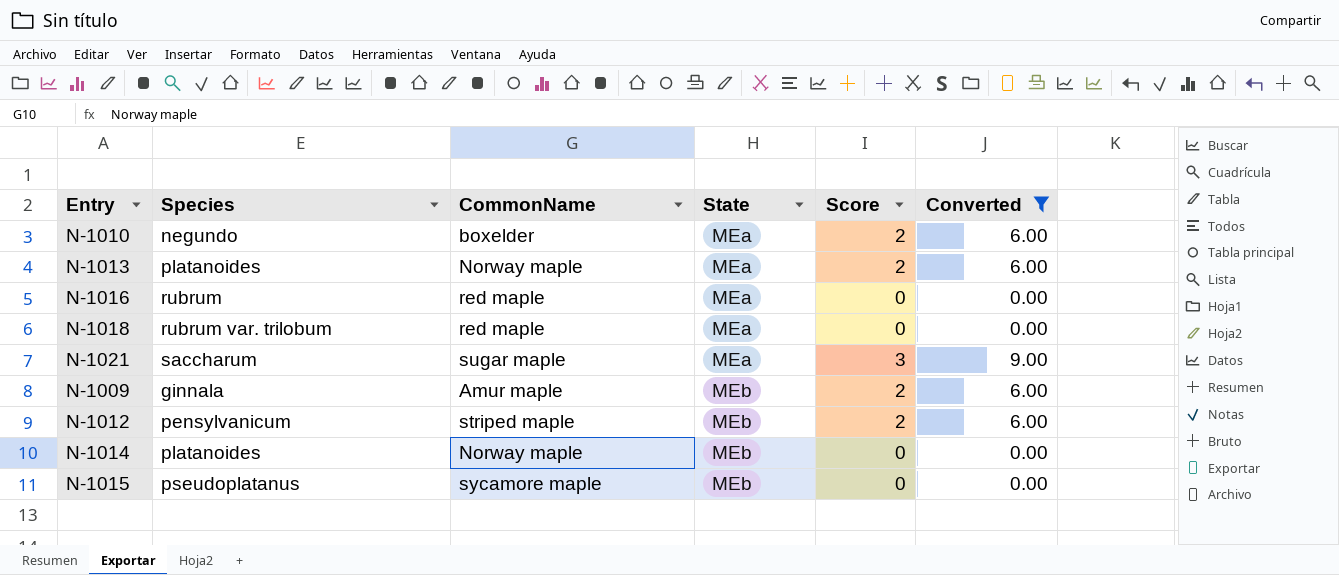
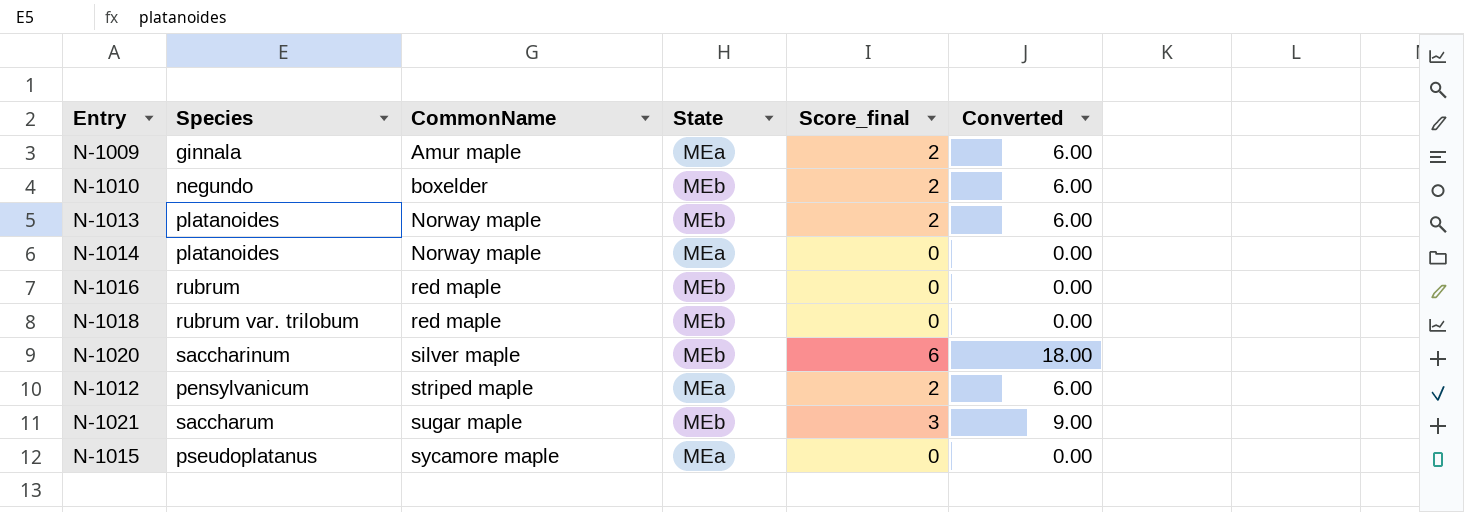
filter: Converted != 18.00 -> none
row order: State ascending -> CommonName ascending
column name: Score -> Score_final
N-1009 | State: MEb -> MEa
N-1010 | State: MEa -> MEb
N-1013 | State: MEa -> MEb
N-1014 | State: MEb -> MEa
N-1016 | State: MEa -> MEb
N-1018 | State: MEa -> MEb
N-1012 | State: MEb -> MEa
N-1021 | State: MEa -> MEb
N-1015 | State: MEb -> MEa

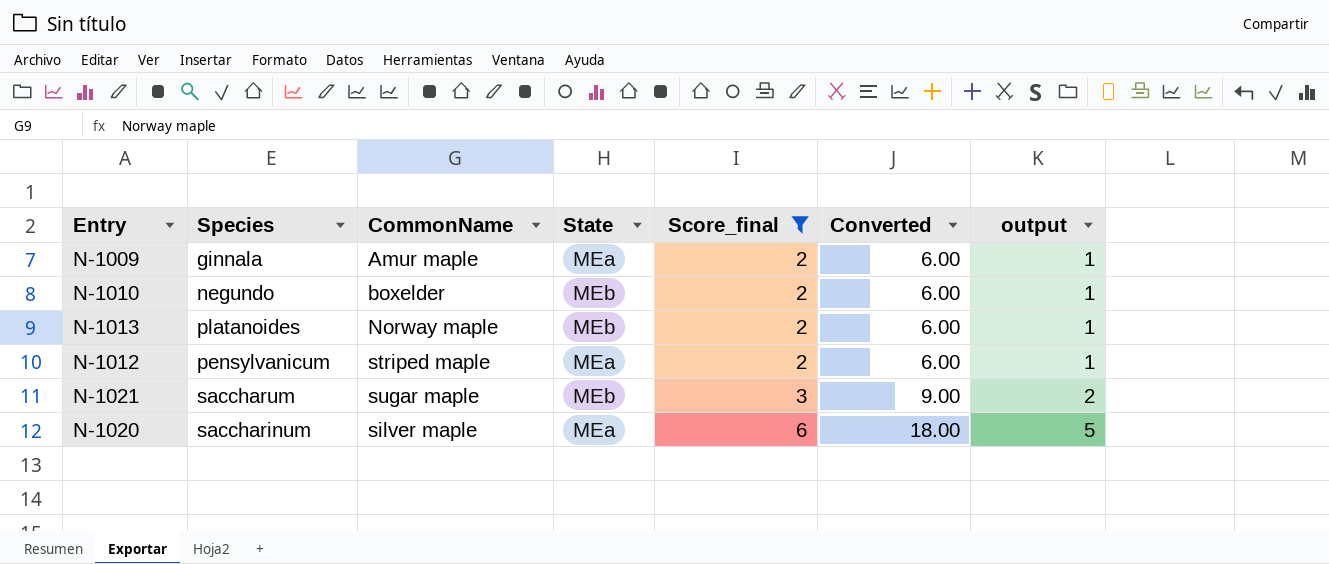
filter: none -> Score_final != 0
row order: CommonName ascending -> Score_final ascending
column output | formula: none -> [Score_final] - 1
N-1020 | State: MEb -> MEa

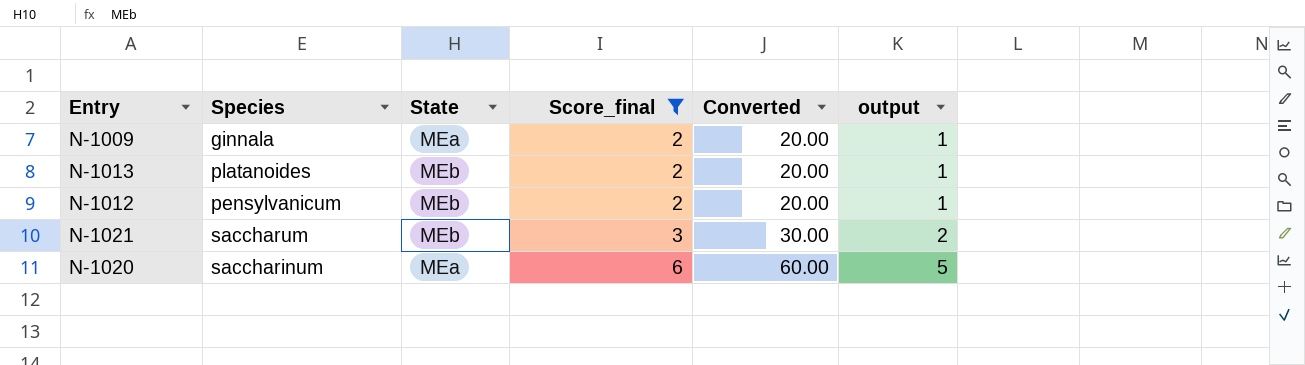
column CommonName | position: 3 -> none
column Converted | formula: [Score_final] * 3 -> [Score_final] * 10
row N-1010: negundo | boxelder | MEb | 2 | 6.00 | 1 -> none
N-1012 | State: MEa -> MEb

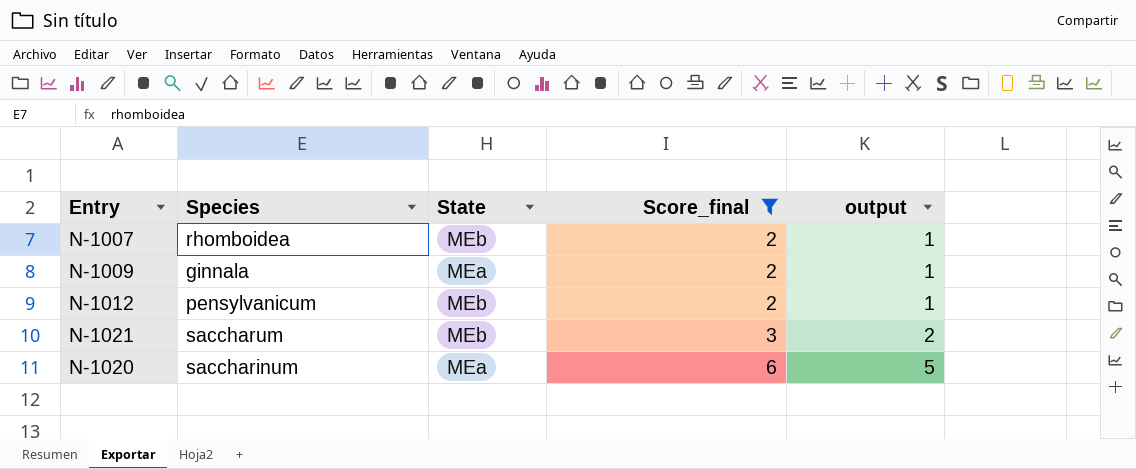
column Converted | formula: [Score_final] * 10 -> none
row N-1013: platanoides | MEb | 2 | 20.00 | 1 -> none
row N-1007: none -> rhomboidea | MEb | 2 | 1

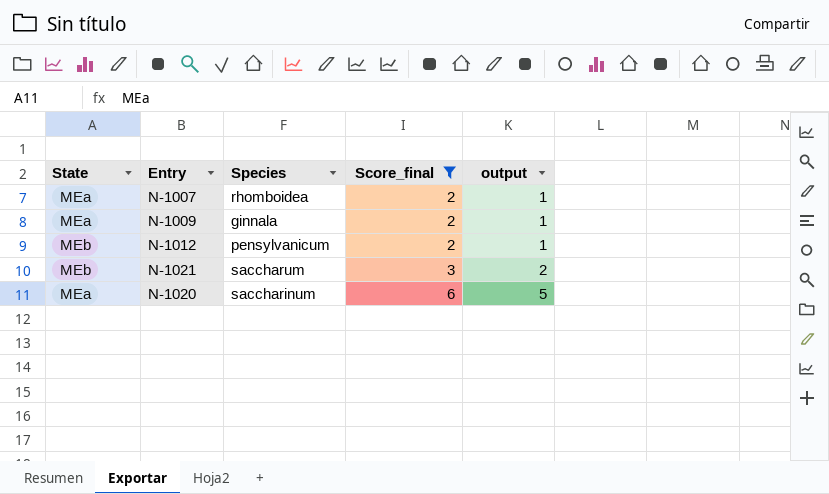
column State | position: 3 -> 1
N-1007 | State: MEb -> MEa

